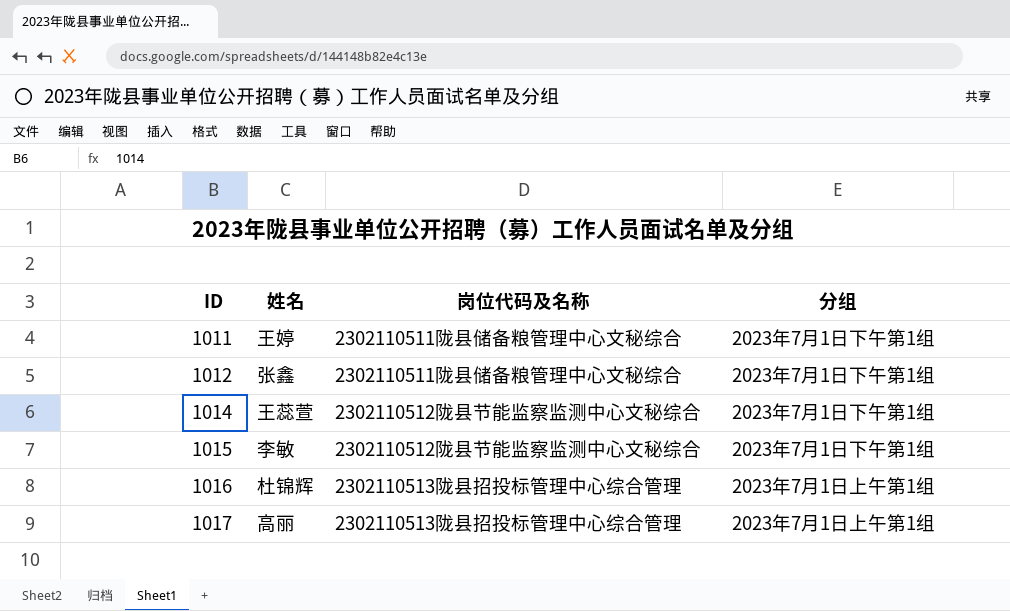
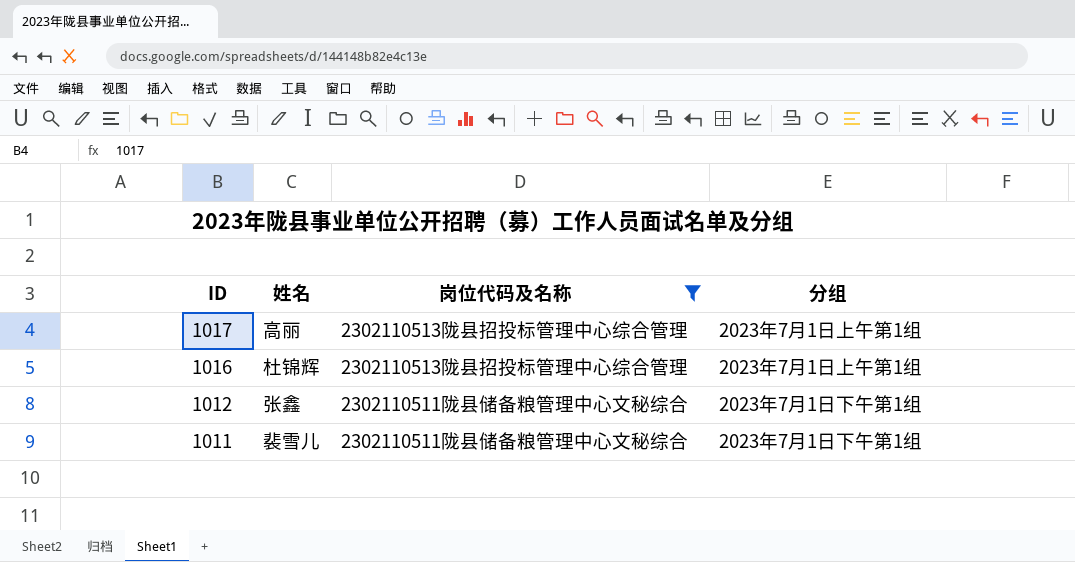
filter: none -> 岗位代码及名称 != 2302110512陇县节能监察监测中心文秘综合
row order: ID ascending -> ID descending
1011 | 姓名: 王婷 -> 裴雪儿

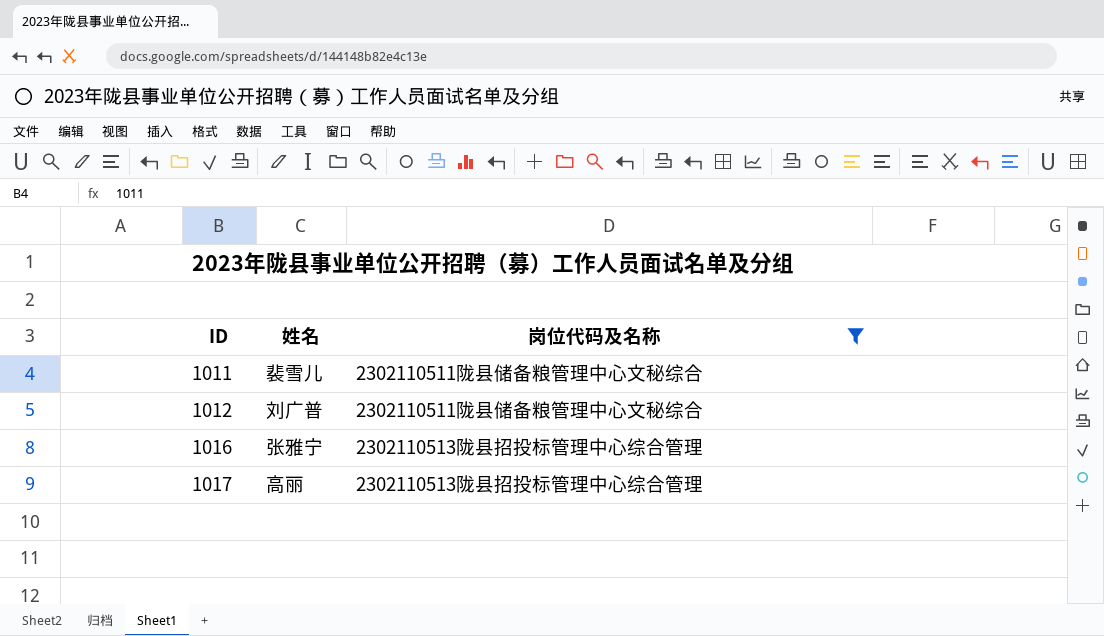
row order: ID descending -> ID ascending
column 分组 | position: 4 -> none
1012 | 姓名: 张鑫 -> 刘广普
1016 | 姓名: 杜锦辉 -> 张雅宁

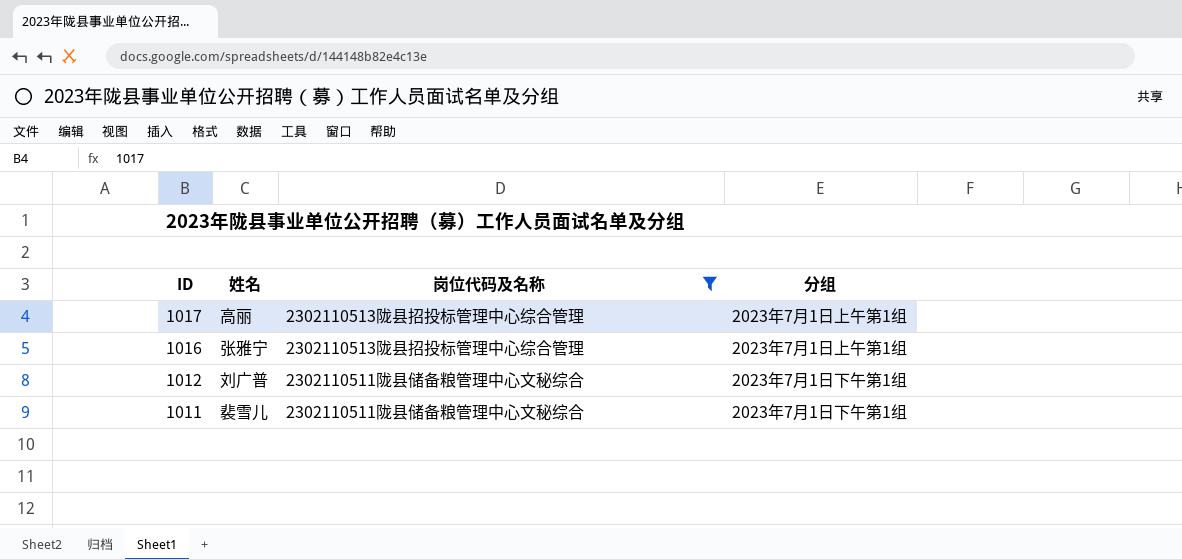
row order: ID ascending -> ID descending
column 分组 | position: none -> 4

